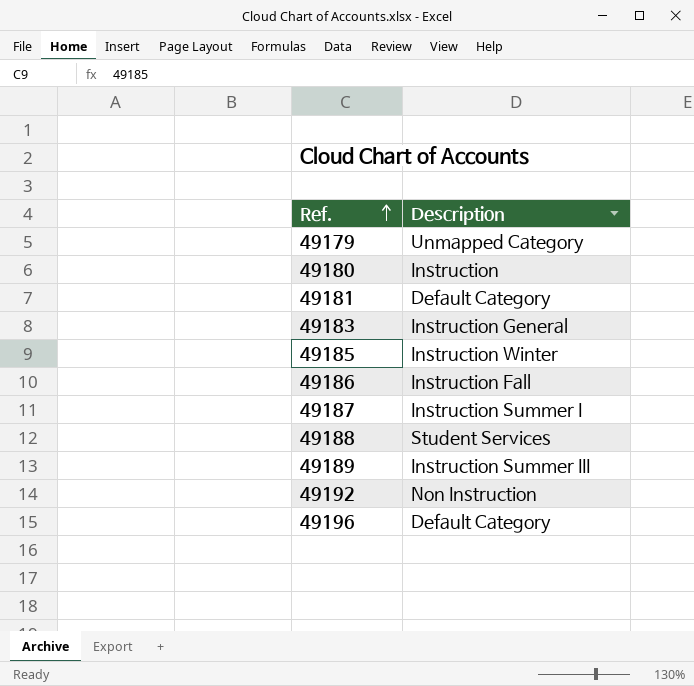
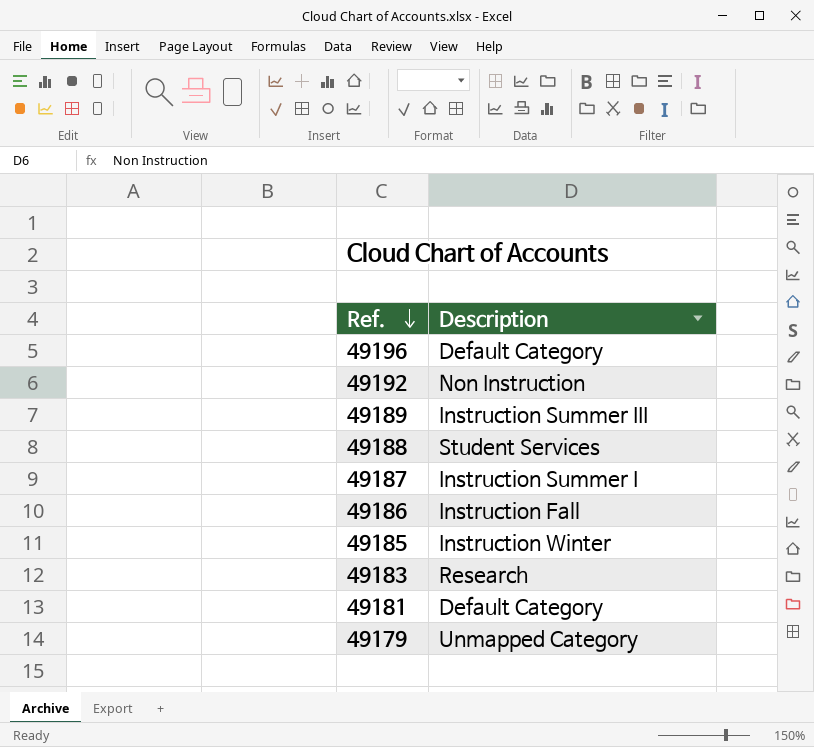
row order: Ref. ascending -> Ref. descending
row 49180: Instruction -> none
49183 | Description: Instruction General -> Research

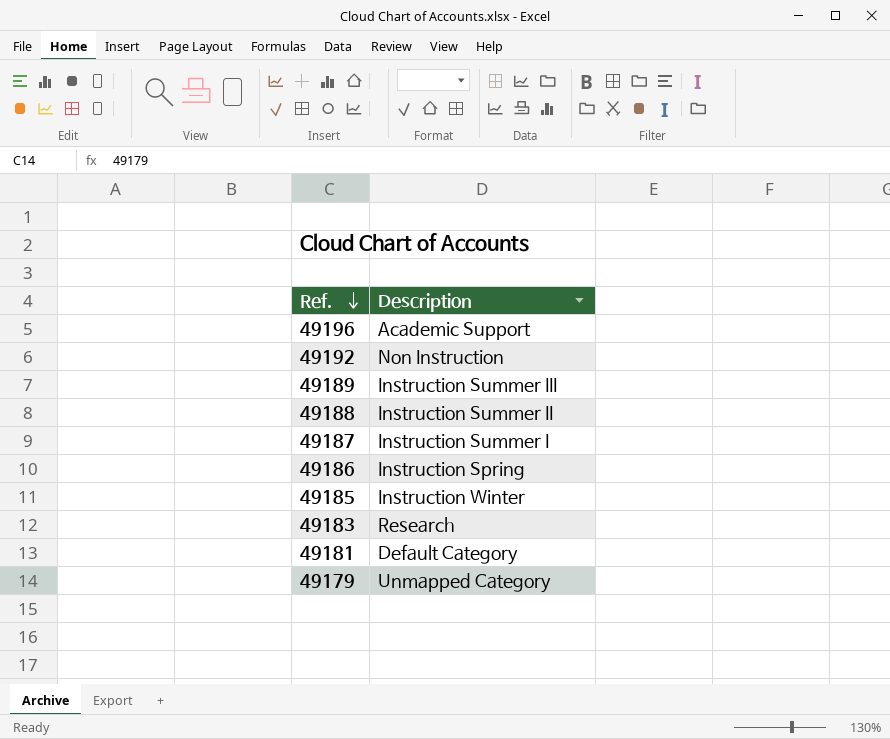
49196 | Description: Default Category -> Academic Support
49188 | Description: Student Services -> Instruction Summer II
49186 | Description: Instruction Fall -> Instruction Spring

